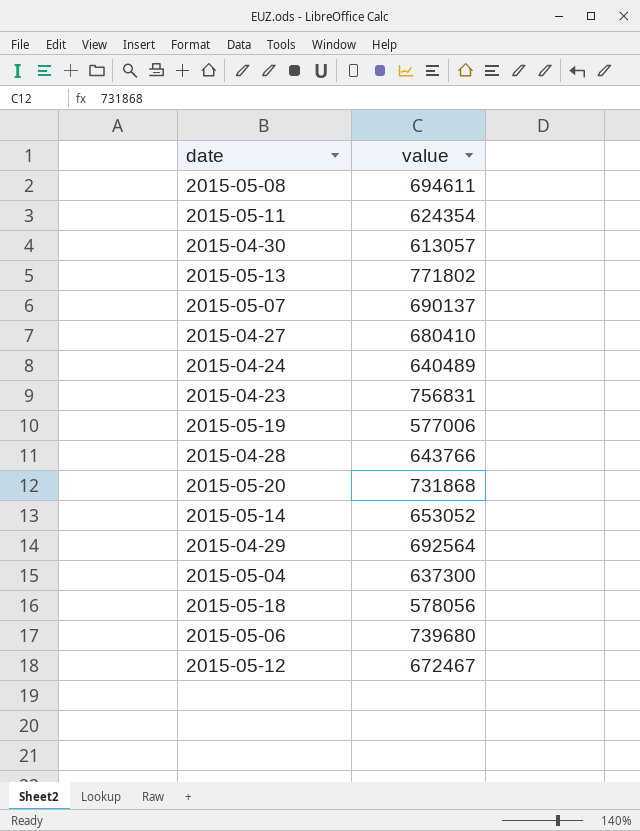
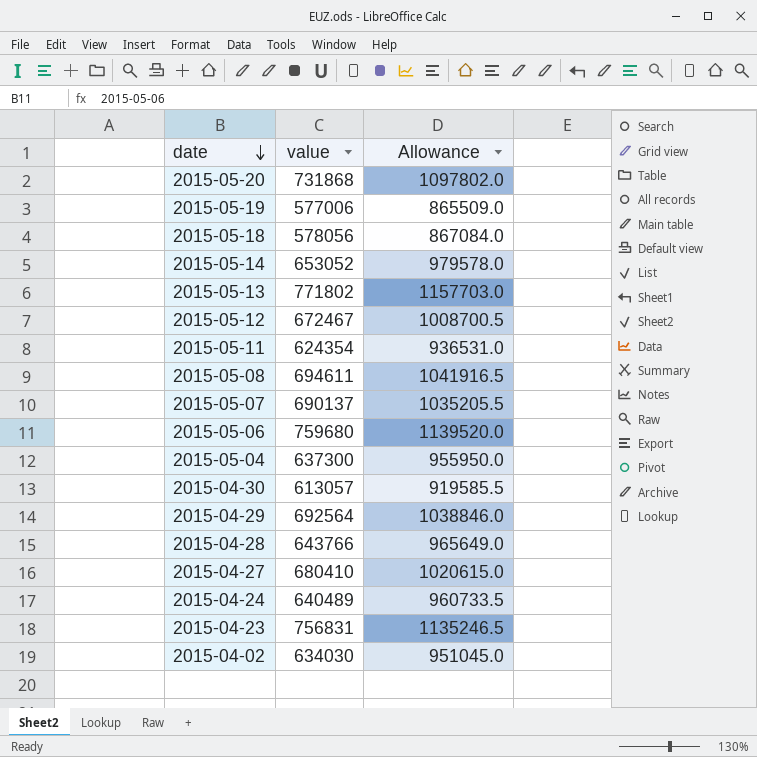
row order: none -> date descending
column Allowance | formula: none -> [value] * 1.5
2015-05-06 | value: 739680 -> 759680
row 2015-04-02: none -> 634030 | 951045.0

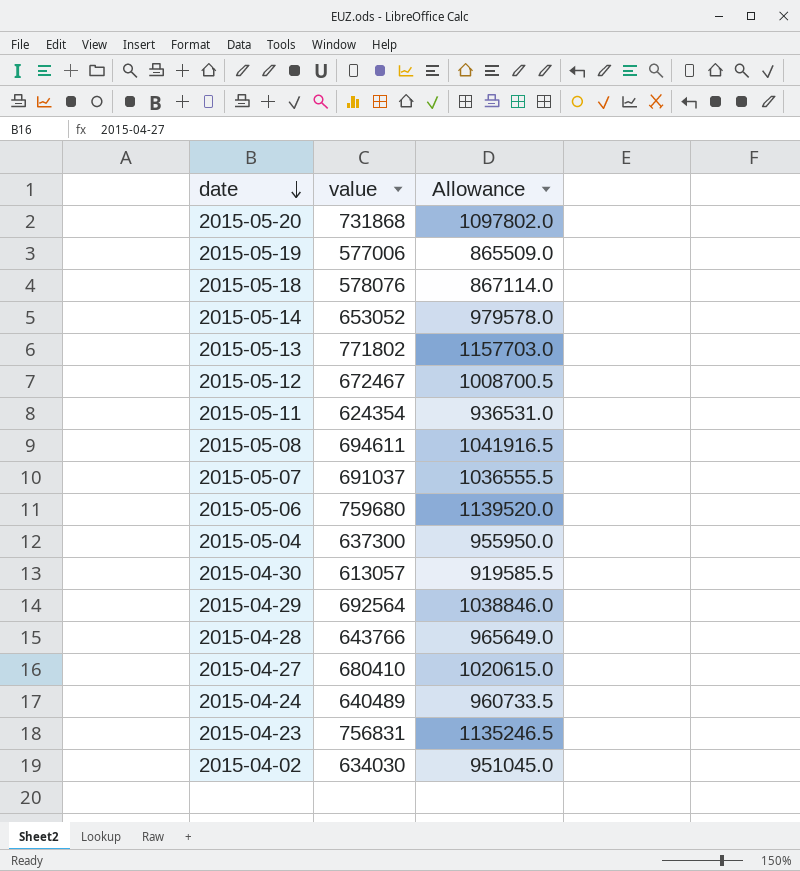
2015-05-18 | value: 578056 -> 578076
2015-05-18 | Allowance: 867084.0 -> 867114.0
2015-05-07 | value: 690137 -> 691037
2015-05-07 | Allowance: 1035205.5 -> 1036555.5

